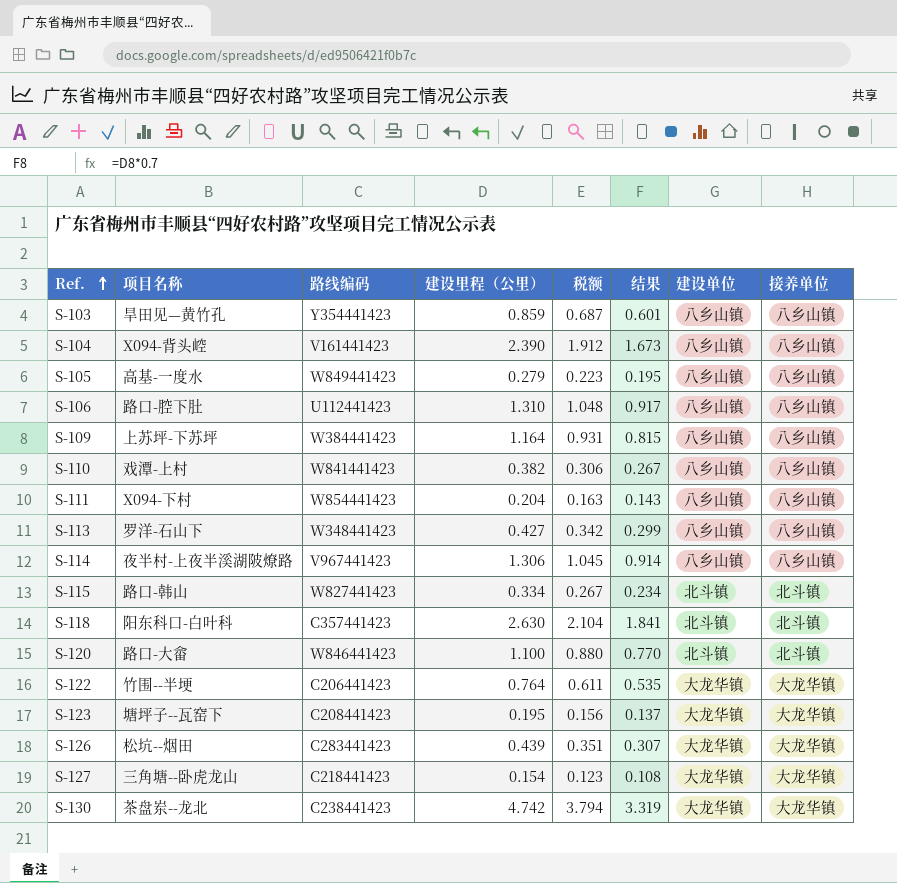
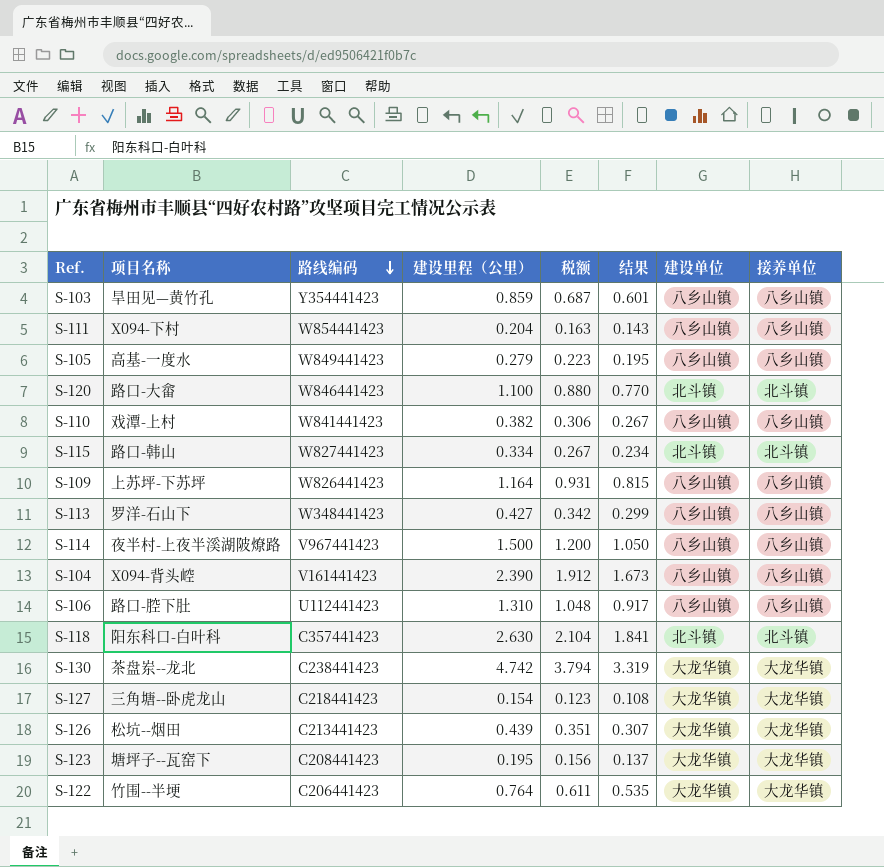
row order: Ref. ascending -> 路线编码 descending
S-109 | 路线编码: W384441423 -> W826441423
S-114 | 建设里程（公里）: 1.306 -> 1.500
S-114 | 税额: 1.045 -> 1.200
S-114 | 结果: 0.914 -> 1.050
S-126 | 路线编码: C283441423 -> C213441423

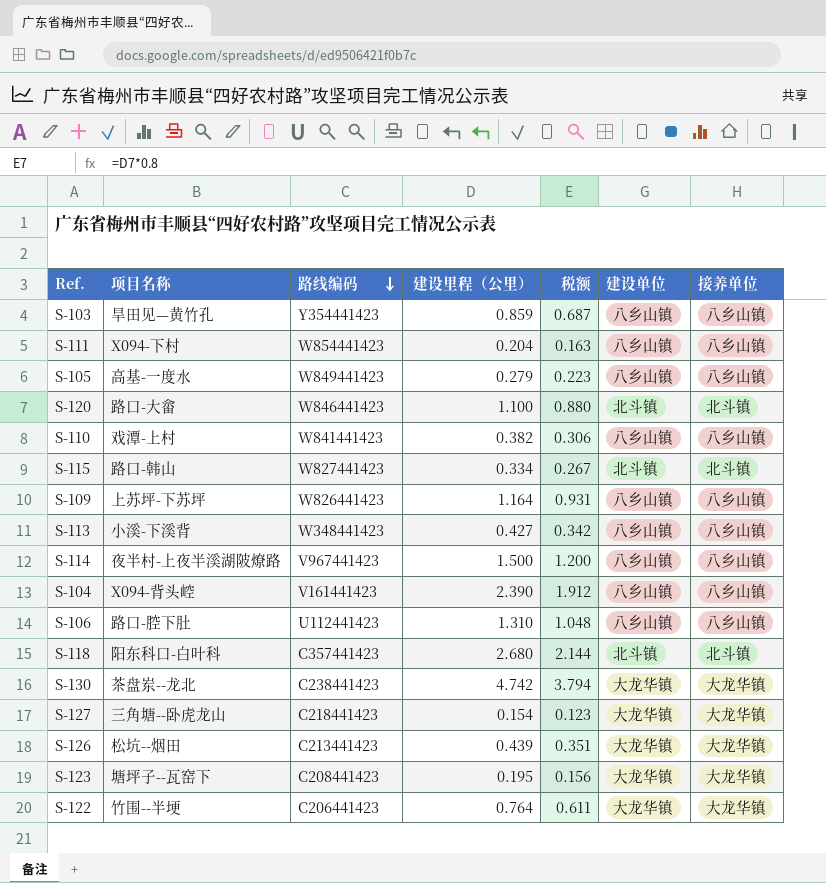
column 结果 | formula: [建设里程（公里）] * 0.7 -> none
S-113 | 项目名称: 罗洋-石山下 -> 小溪-下溪背
S-118 | 建设里程（公里）: 2.630 -> 2.680
S-118 | 税额: 2.104 -> 2.144

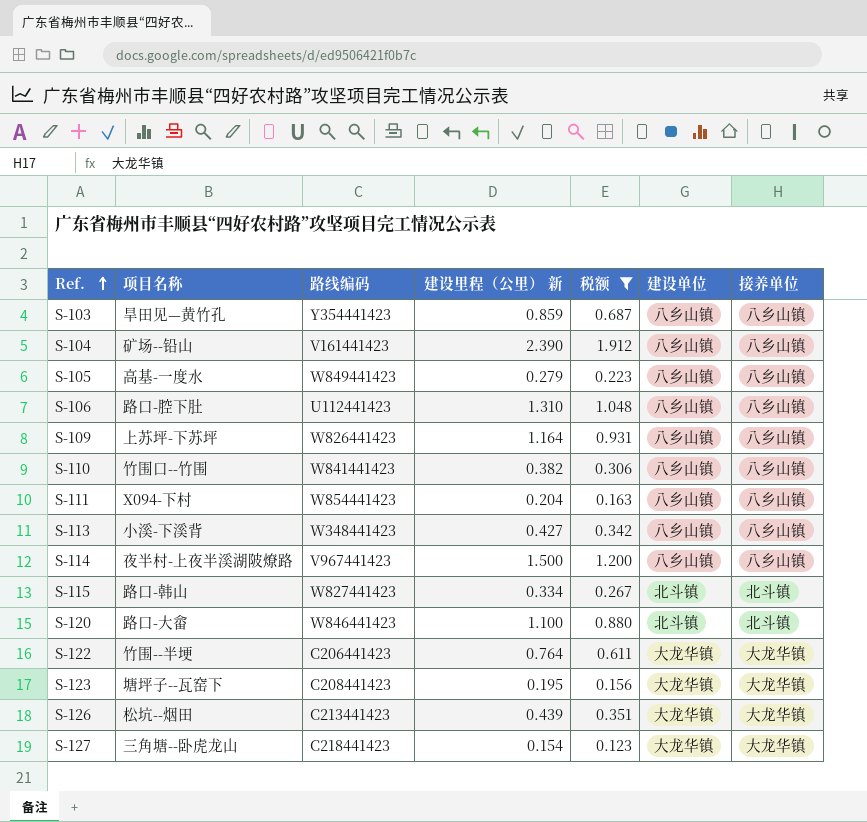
filter: none -> 税额 <= 1.912
row order: 路线编码 descending -> Ref. ascending
column name: 建设里程（公里） -> 建设里程（公里） 新
S-104 | 项目名称: X094-背头崆 -> 矿场--铅山
S-110 | 项目名称: 戏潭-上村 -> 竹围口--竹围

